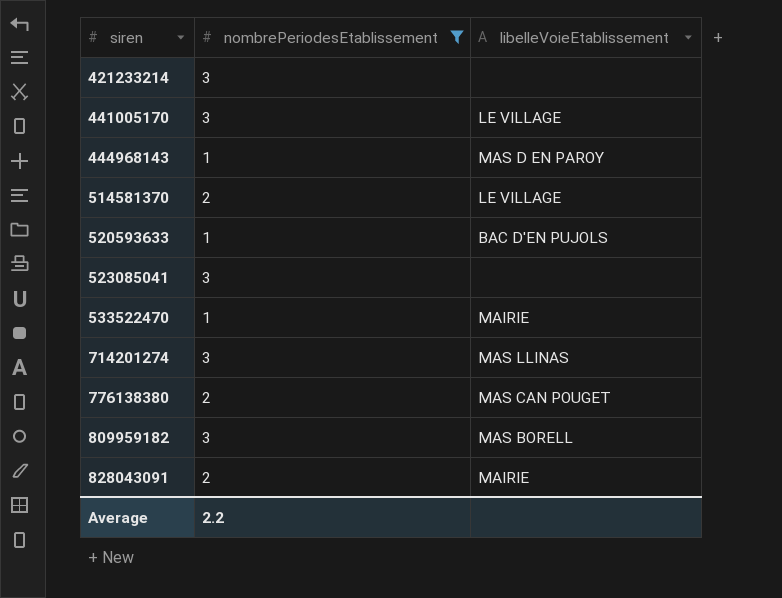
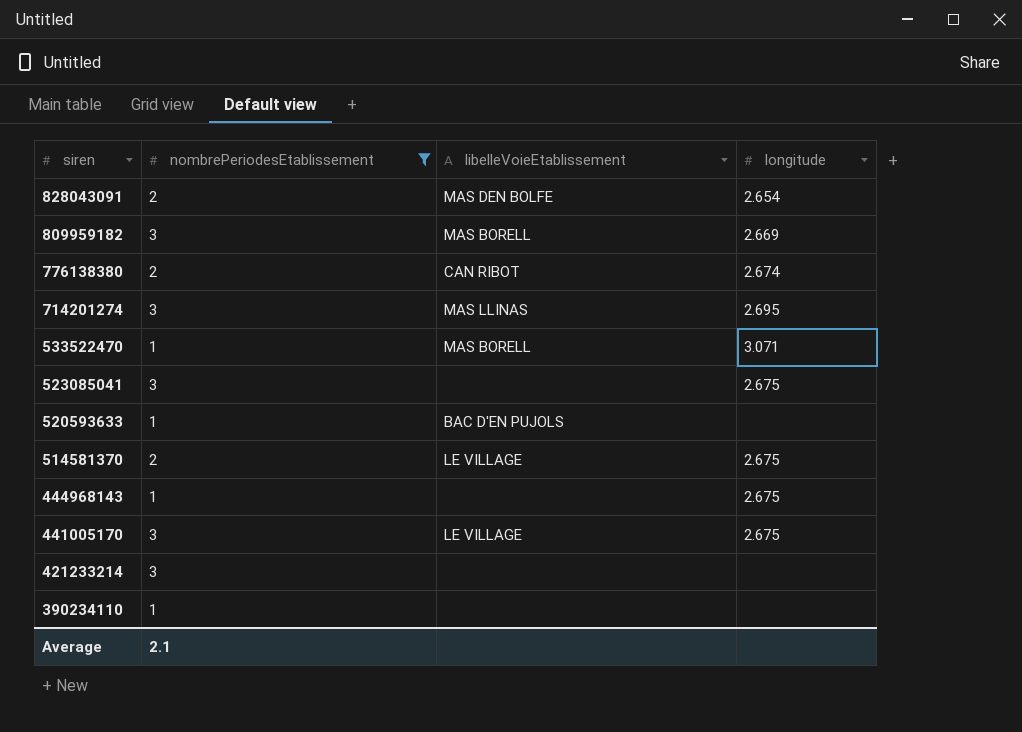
row order: siren ascending -> siren descending
column longitude | position: none -> 4
828043091 | libelleVoieEtablissement: MAIRIE -> MAS DEN BOLFE
776138380 | libelleVoieEtablissement: MAS CAN POUGET -> CAN RIBOT
533522470 | libelleVoieEtablissement: MAIRIE -> MAS BORELL
444968143 | libelleVoieEtablissement: MAS D EN PAROY -> none
row 390234110: none -> 1 | none | none
Average | nombrePeriodesEtablissement: 2.2 -> 2.1

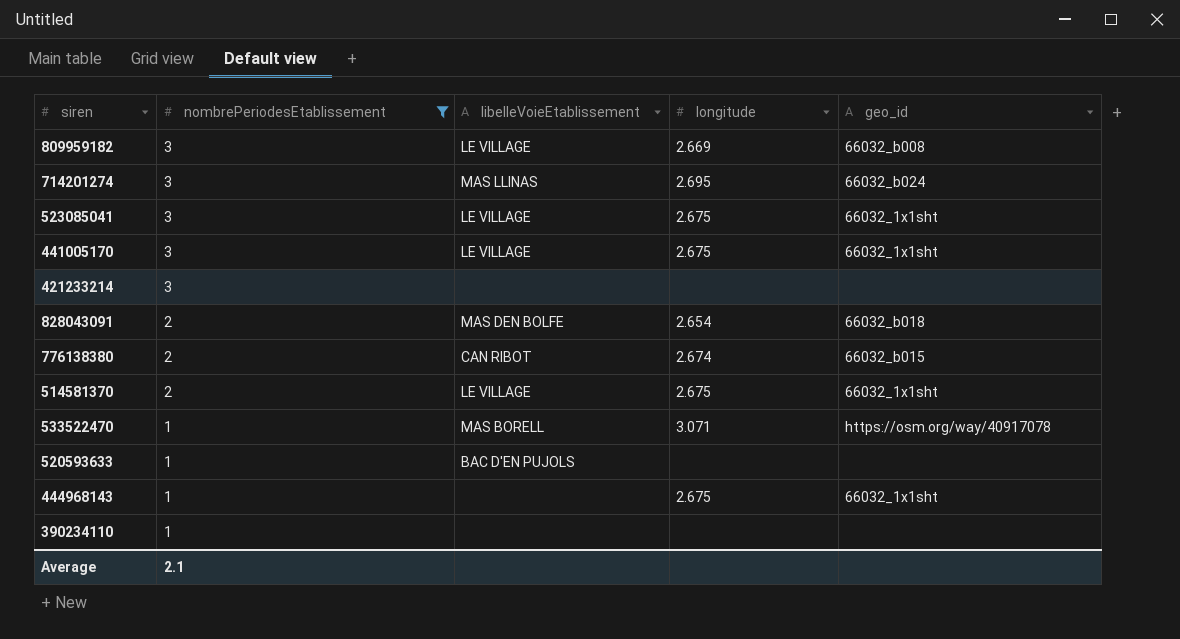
row order: siren descending -> nombrePeriodesEtablissement descending
column geo_id | position: none -> 5
809959182 | libelleVoieEtablissement: MAS BORELL -> LE VILLAGE
523085041 | libelleVoieEtablissement: none -> LE VILLAGE

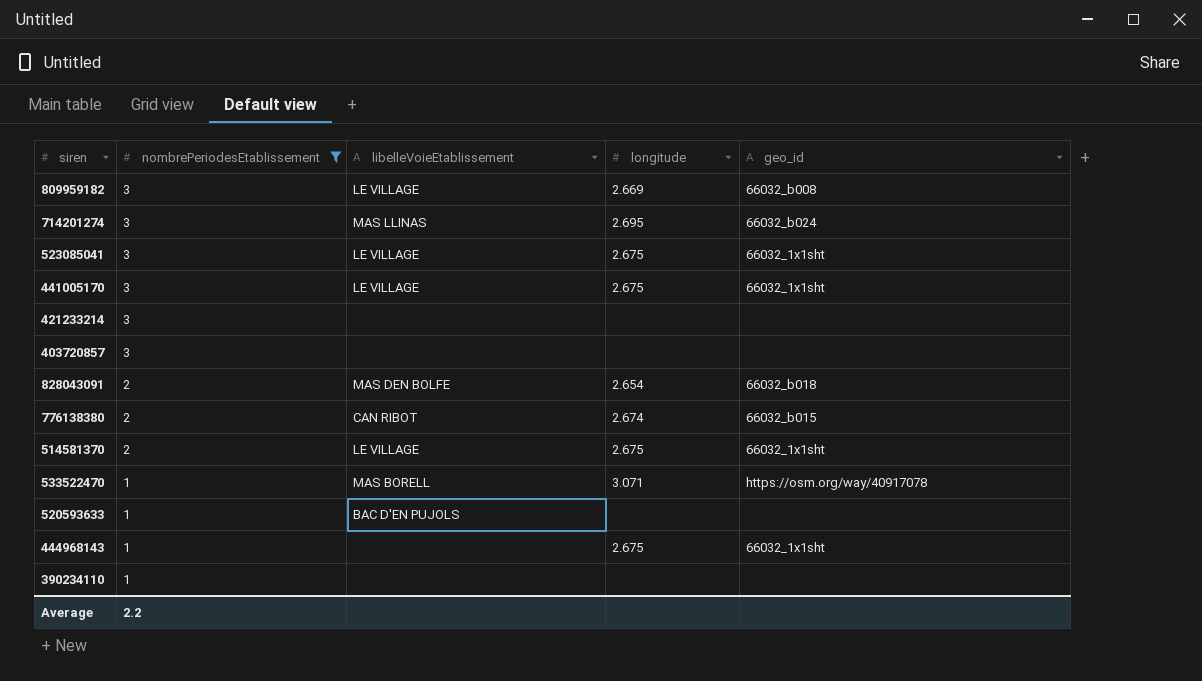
row 403720857: none -> 3 | none | none | none
Average | nombrePeriodesEtablissement: 2.1 -> 2.2

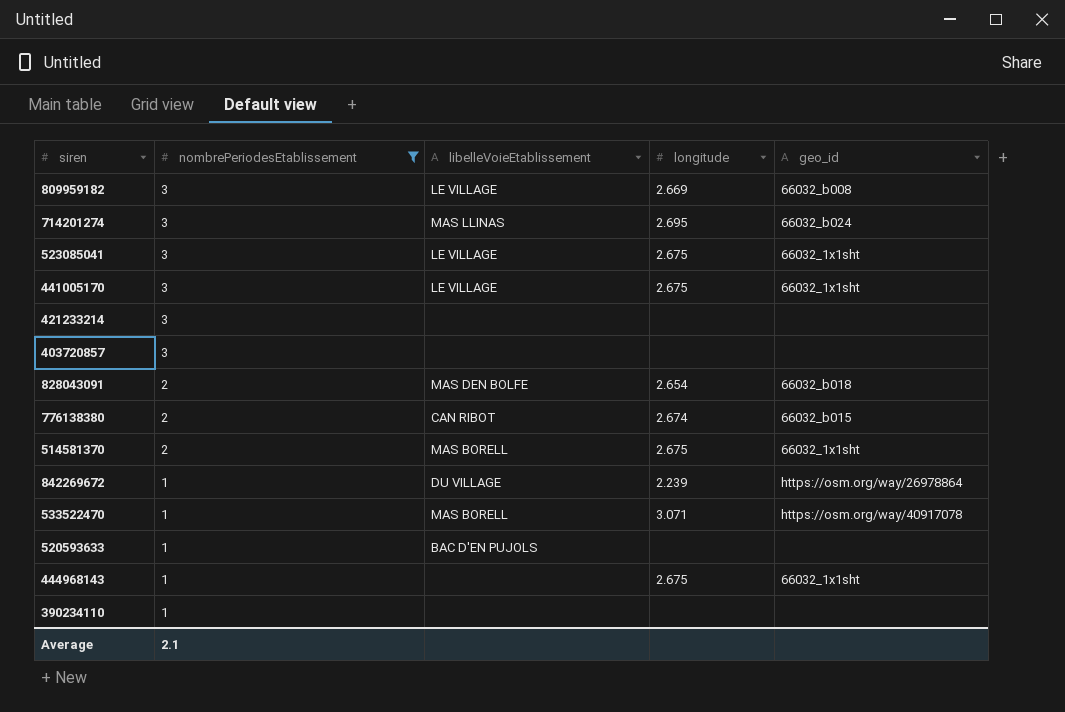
514581370 | libelleVoieEtablissement: LE VILLAGE -> MAS BORELL
row 842269672: none -> 1 | DU VILLAGE | 2.239 | https://osm.org/way/26978864
Average | nombrePeriodesEtablissement: 2.2 -> 2.1

